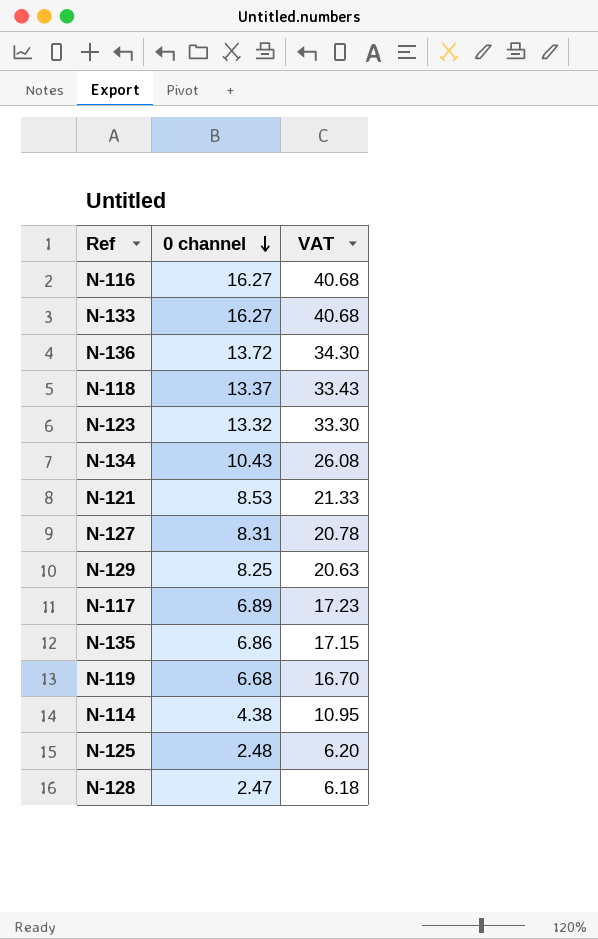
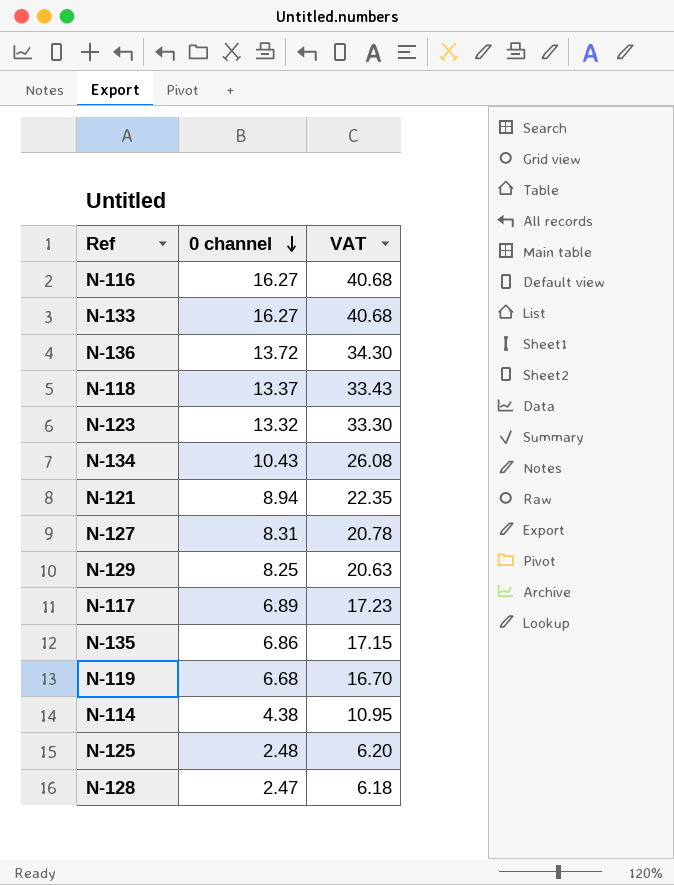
N-121 | 0 channel: 8.53 -> 8.94
N-121 | VAT: 21.33 -> 22.35

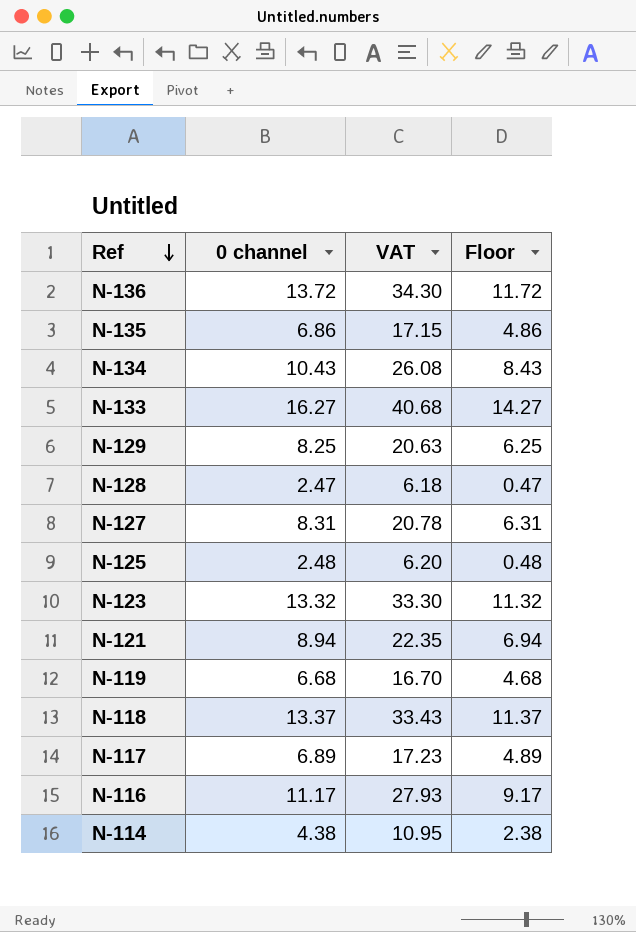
row order: 0 channel descending -> Ref descending
column Floor | formula: none -> [0 channel] - 2
N-116 | 0 channel: 16.27 -> 11.17
N-116 | VAT: 40.68 -> 27.93

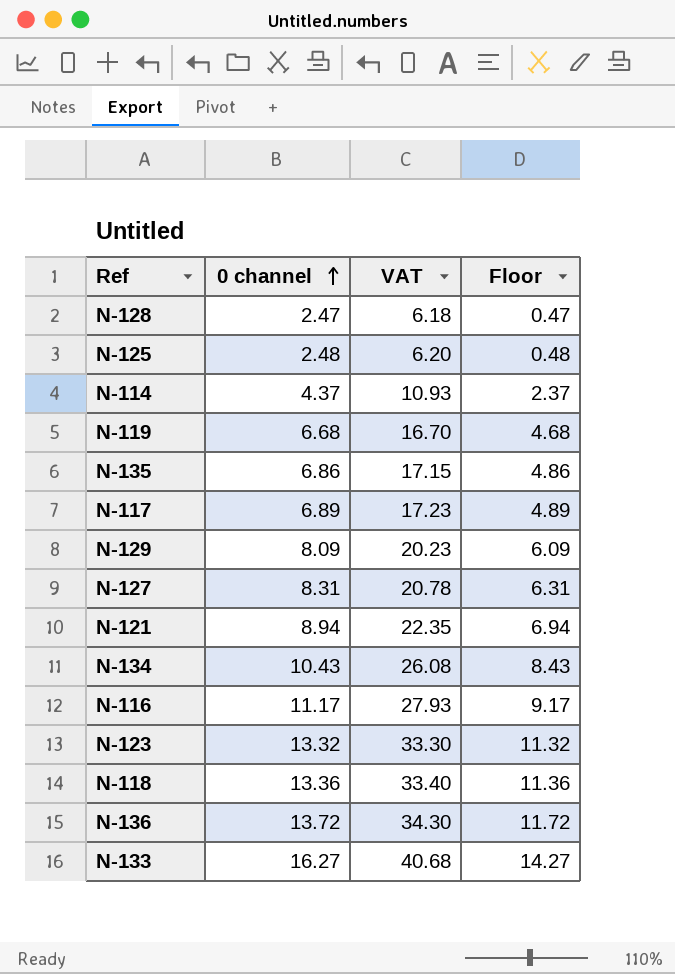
row order: Ref descending -> 0 channel ascending
N-114 | 0 channel: 4.38 -> 4.37
N-114 | VAT: 10.95 -> 10.93
N-114 | Floor: 2.38 -> 2.37
N-129 | 0 channel: 8.25 -> 8.09
N-129 | VAT: 20.63 -> 20.23
N-129 | Floor: 6.25 -> 6.09
N-118 | 0 channel: 13.37 -> 13.36
N-118 | VAT: 33.43 -> 33.40
N-118 | Floor: 11.37 -> 11.36

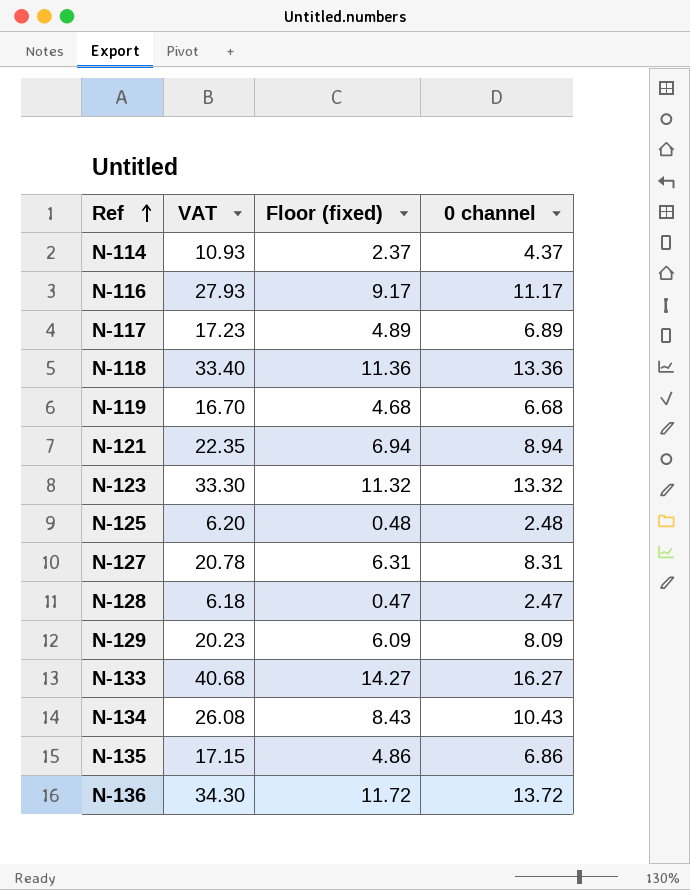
row order: 0 channel ascending -> Ref ascending
column name: Floor -> Floor (fixed)
column 0 channel | position: 2 -> 4

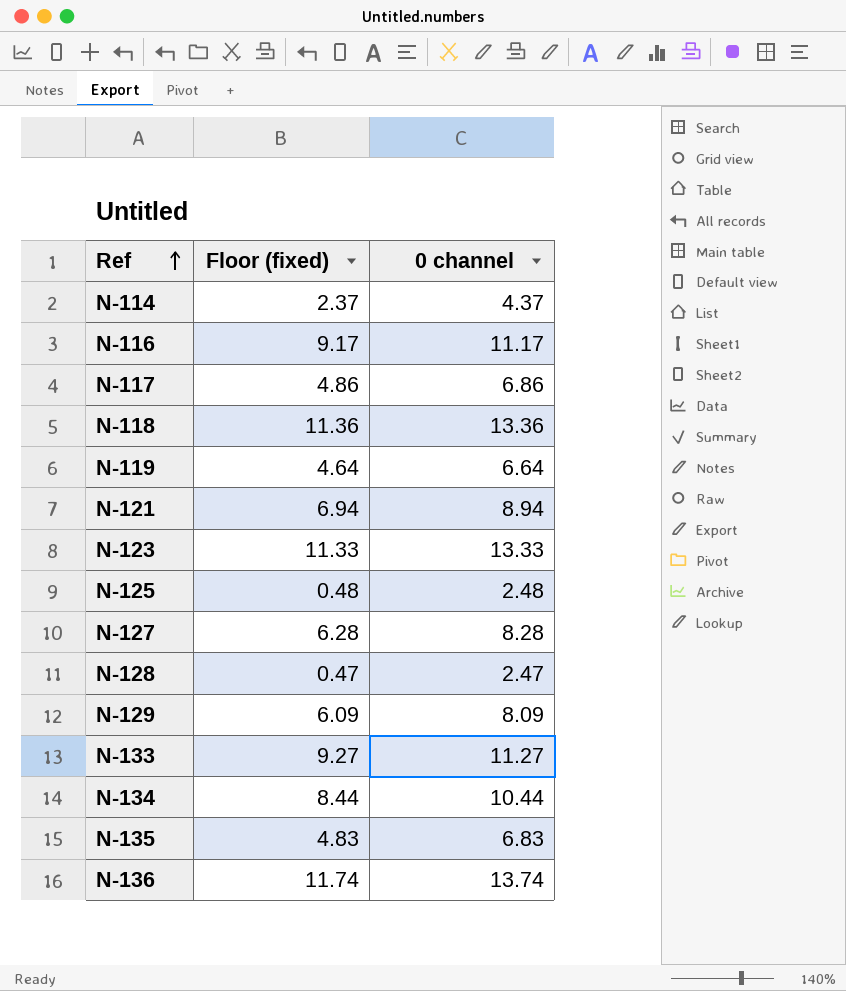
column VAT | formula: [0 channel] * 2.5 -> none
N-117 | Floor (fixed): 4.89 -> 4.86
N-117 | 0 channel: 6.89 -> 6.86
N-119 | Floor (fixed): 4.68 -> 4.64
N-119 | 0 channel: 6.68 -> 6.64
N-123 | Floor (fixed): 11.32 -> 11.33
N-123 | 0 channel: 13.32 -> 13.33
N-127 | Floor (fixed): 6.31 -> 6.28
N-127 | 0 channel: 8.31 -> 8.28
N-133 | Floor (fixed): 14.27 -> 9.27
N-133 | 0 channel: 16.27 -> 11.27
N-134 | Floor (fixed): 8.43 -> 8.44
N-134 | 0 channel: 10.43 -> 10.44
N-135 | Floor (fixed): 4.86 -> 4.83
N-135 | 0 channel: 6.86 -> 6.83
N-136 | Floor (fixed): 11.72 -> 11.74
N-136 | 0 channel: 13.72 -> 13.74

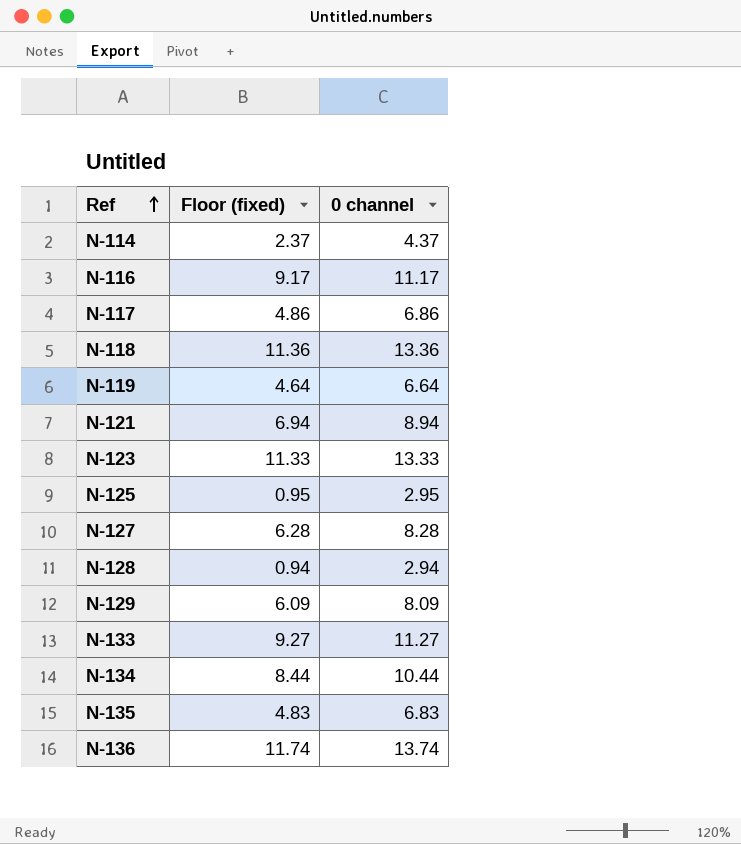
N-125 | Floor (fixed): 0.48 -> 0.95
N-125 | 0 channel: 2.48 -> 2.95
N-128 | Floor (fixed): 0.47 -> 0.94
N-128 | 0 channel: 2.47 -> 2.94

